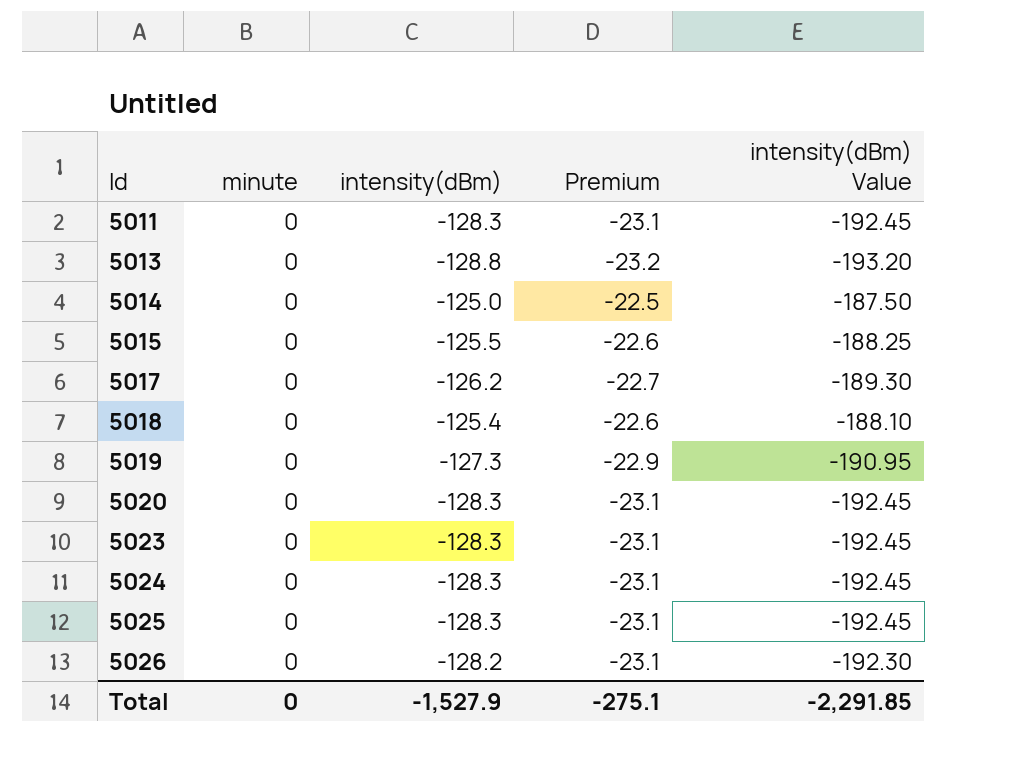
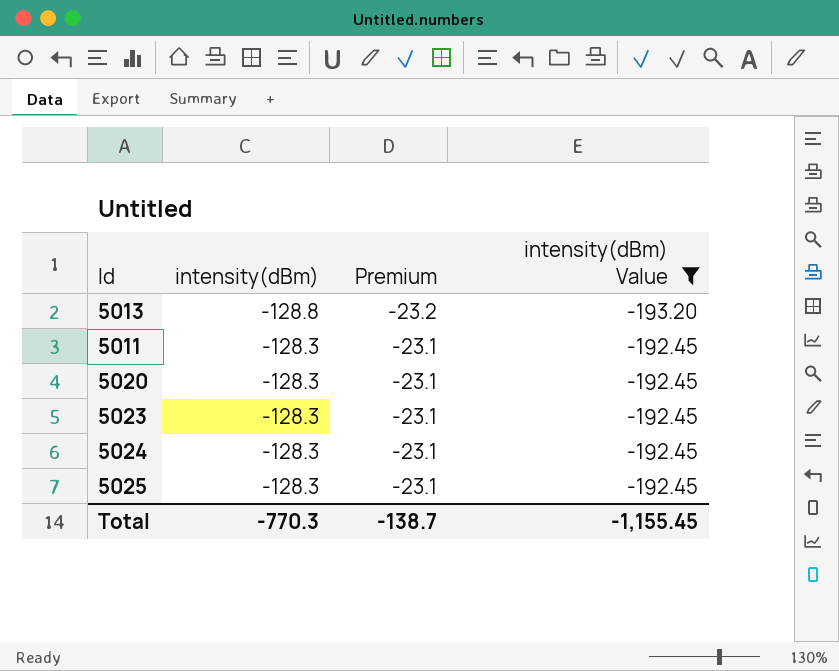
filter: none -> intensity(dBm) Value <= -192.45
row order: Id ascending -> intensity(dBm) ascending
column minute | position: 2 -> none
Total | intensity(dBm): -1,527.9 -> -770.3
Total | Premium: -275.1 -> -138.7
Total | intensity(dBm) Value: -2,291.85 -> -1,155.45

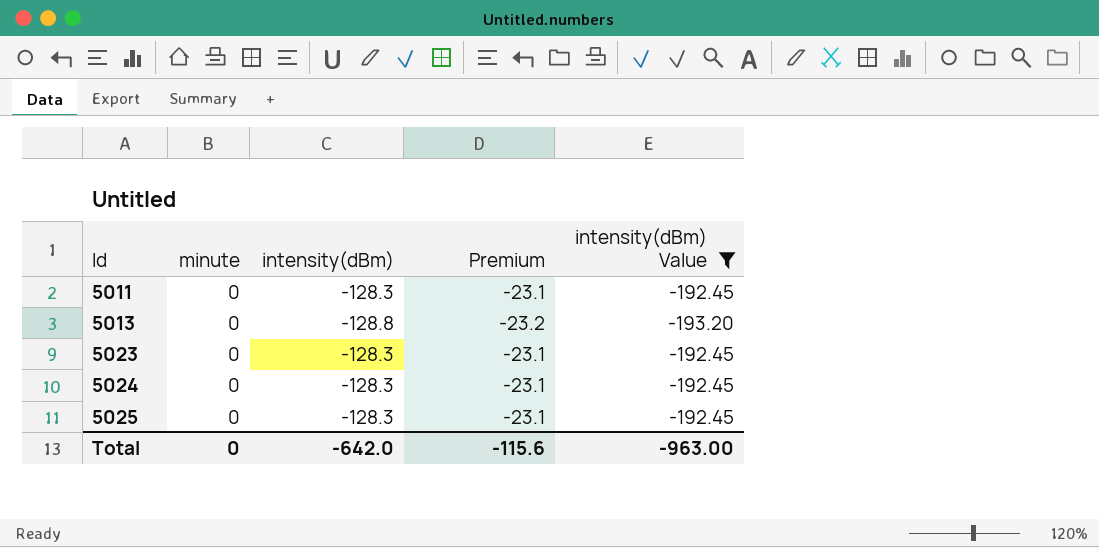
row order: intensity(dBm) ascending -> Id ascending
column minute | position: none -> 2
row 5020: -128.3 | -23.1 | -192.45 -> none
Total | intensity(dBm): -770.3 -> -642.0
Total | Premium: -138.7 -> -115.6
Total | intensity(dBm) Value: -1,155.45 -> -963.00

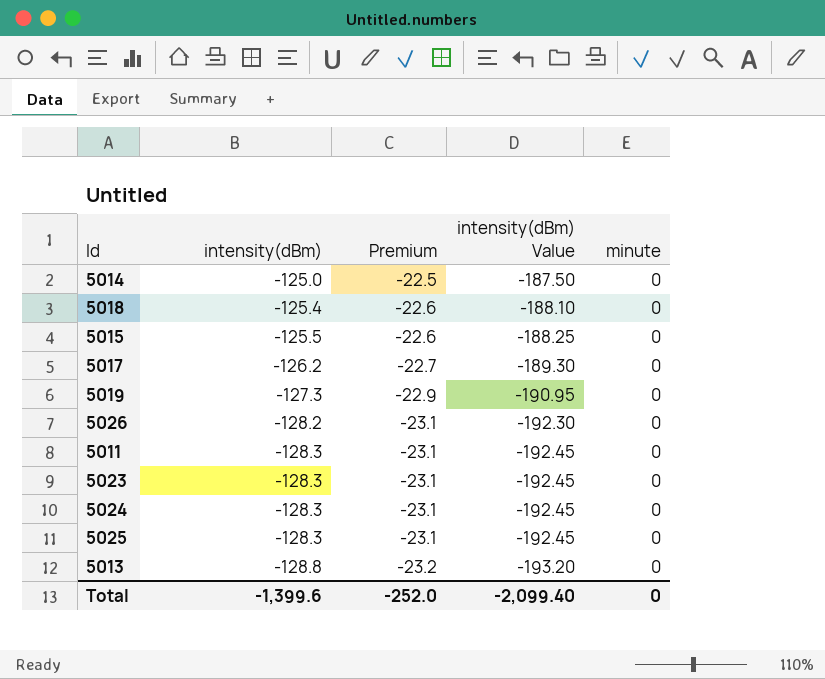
filter: intensity(dBm) Value <= -192.45 -> none
row order: Id ascending -> intensity(dBm) descending
column minute | position: 2 -> 5
Total | intensity(dBm): -642.0 -> -1,399.6
Total | Premium: -115.6 -> -252.0
Total | intensity(dBm) Value: -963.00 -> -2,099.40

